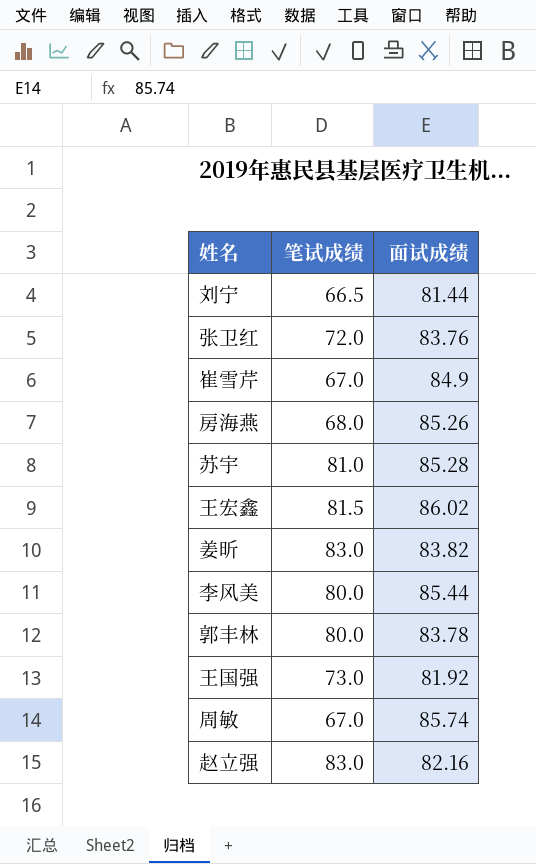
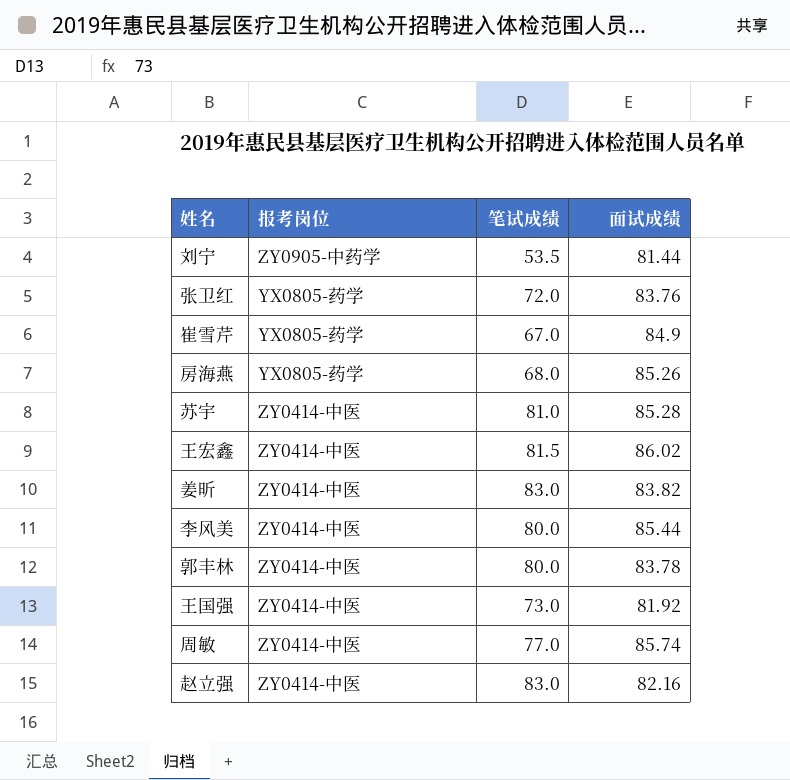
column 报考岗位 | position: none -> 2
刘宁 | 笔试成绩: 66.5 -> 53.5
周敏 | 笔试成绩: 67.0 -> 77.0

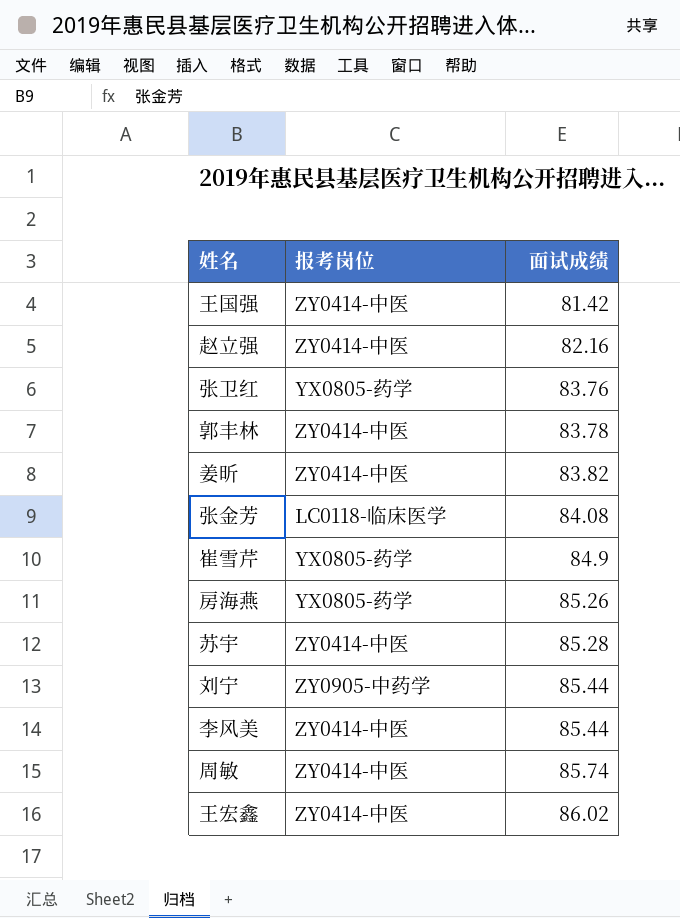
row order: none -> 面试成绩 ascending
column 笔试成绩 | position: 3 -> none
王国强 | 面试成绩: 81.92 -> 81.42
row 张金芳: none -> LC0118-临床医学 | 84.08
刘宁 | 面试成绩: 81.44 -> 85.44

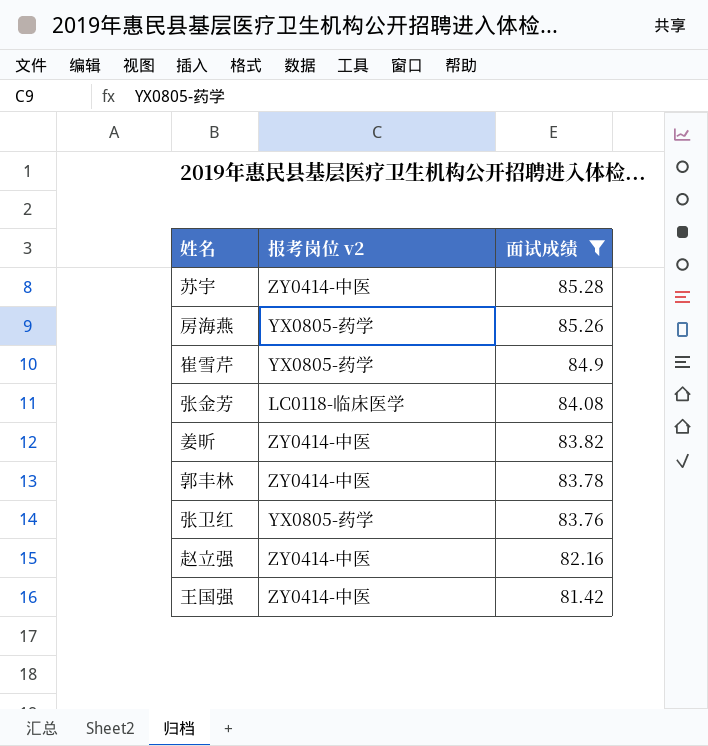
filter: none -> 面试成绩 <= 85.28
row order: 面试成绩 ascending -> 面试成绩 descending
column name: 报考岗位 -> 报考岗位 v2

